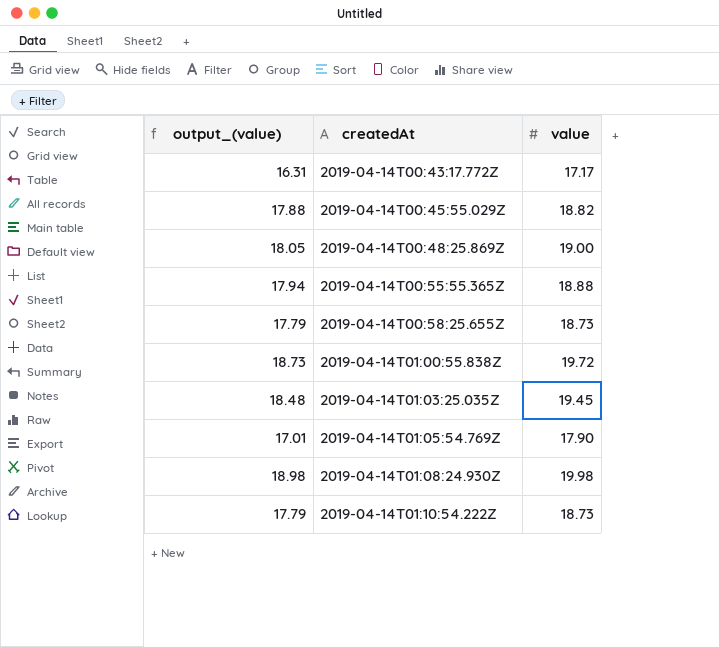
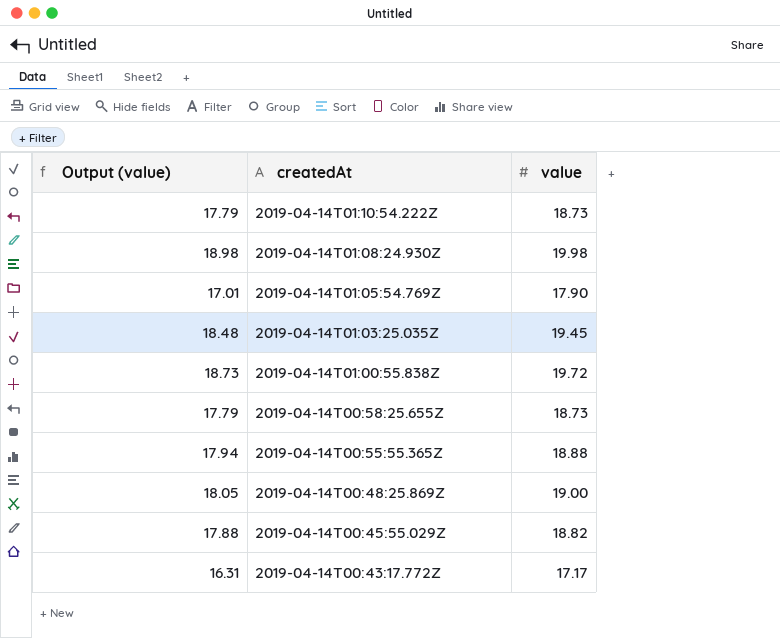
row order: createdAt ascending -> createdAt descending
column name: output_(value) -> Output (value)

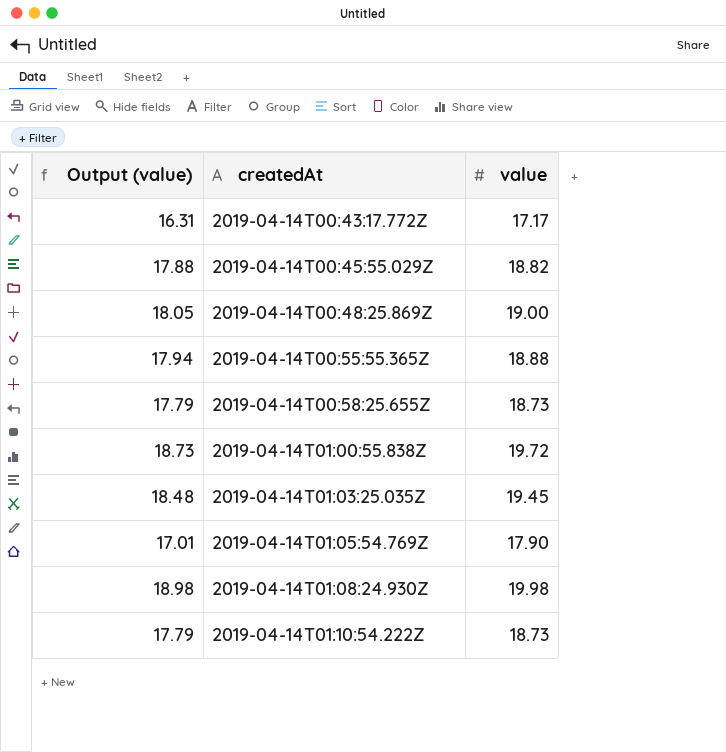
row order: createdAt descending -> createdAt ascending

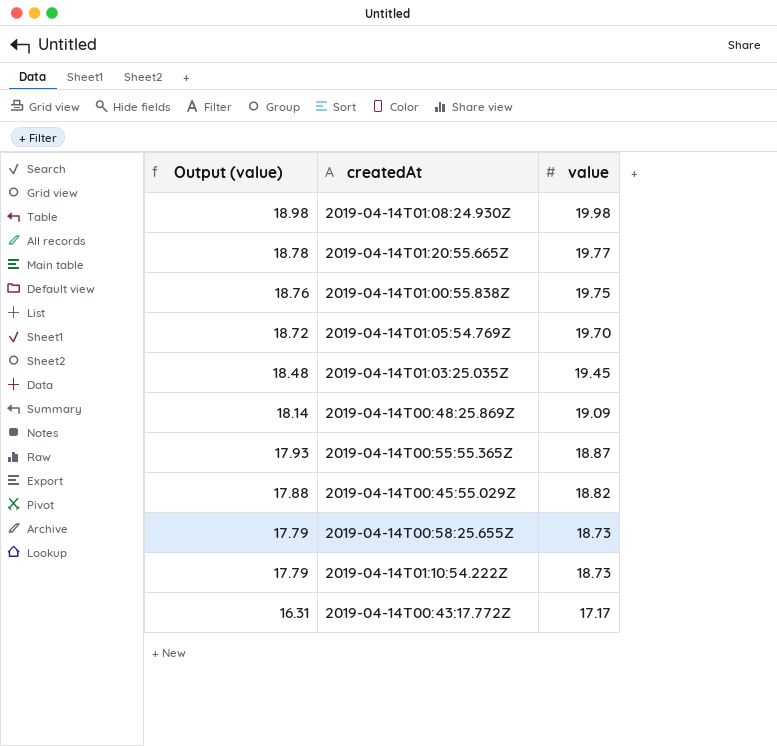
row order: createdAt ascending -> Output (value) descending
row 2019-04-14T01:20:55.665Z: none -> 18.78 | 19.77
2019-04-14T01:00:55.838Z | Output (value): 18.73 -> 18.76
2019-04-14T01:00:55.838Z | value: 19.72 -> 19.75
2019-04-14T01:05:54.769Z | Output (value): 17.01 -> 18.72
2019-04-14T01:05:54.769Z | value: 17.90 -> 19.70
2019-04-14T00:48:25.869Z | Output (value): 18.05 -> 18.14
2019-04-14T00:48:25.869Z | value: 19.00 -> 19.09
2019-04-14T00:55:55.365Z | Output (value): 17.94 -> 17.93
2019-04-14T00:55:55.365Z | value: 18.88 -> 18.87

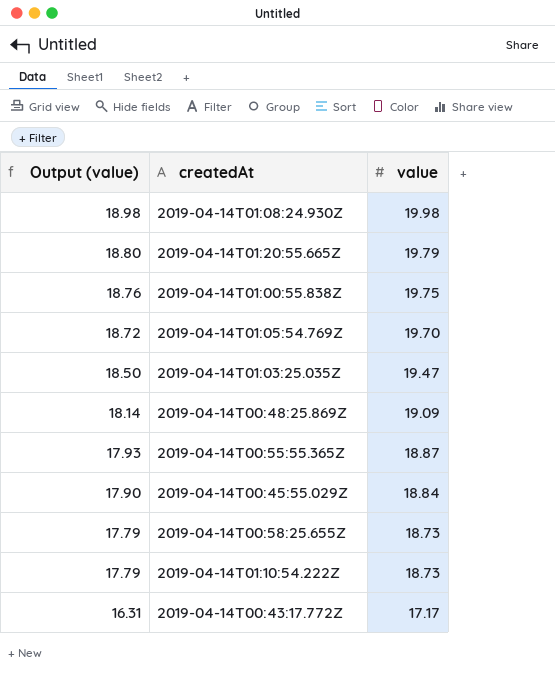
2019-04-14T01:20:55.665Z | Output (value): 18.78 -> 18.80
2019-04-14T01:20:55.665Z | value: 19.77 -> 19.79
2019-04-14T01:03:25.035Z | Output (value): 18.48 -> 18.50
2019-04-14T01:03:25.035Z | value: 19.45 -> 19.47
2019-04-14T00:45:55.029Z | Output (value): 17.88 -> 17.90
2019-04-14T00:45:55.029Z | value: 18.82 -> 18.84

